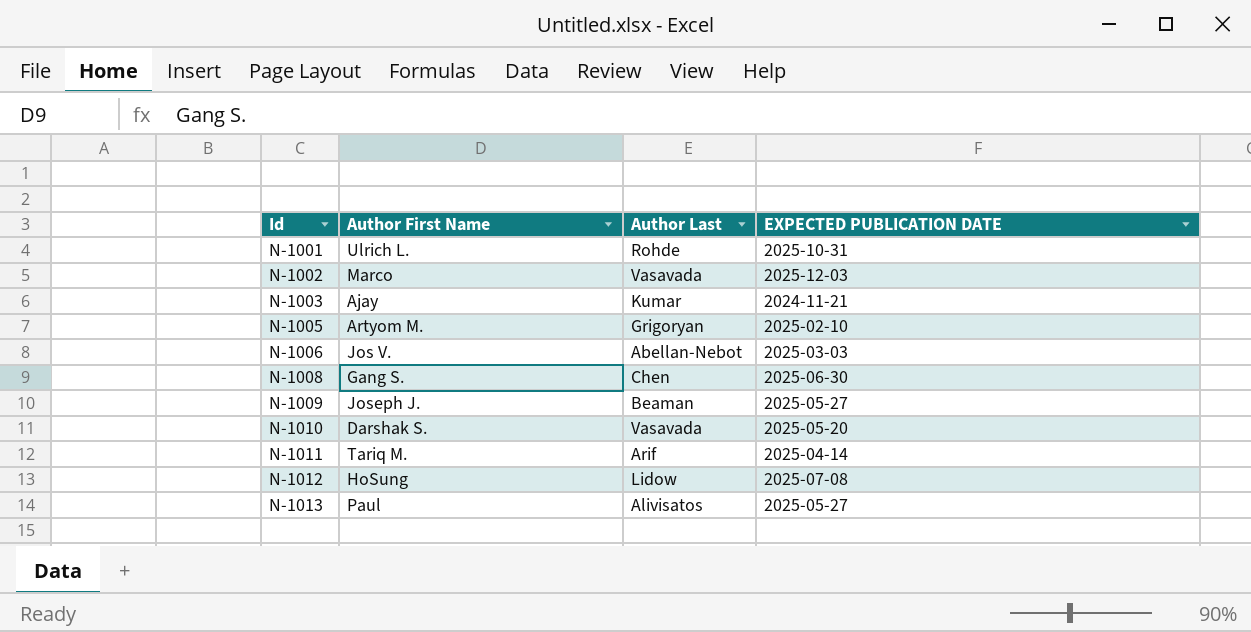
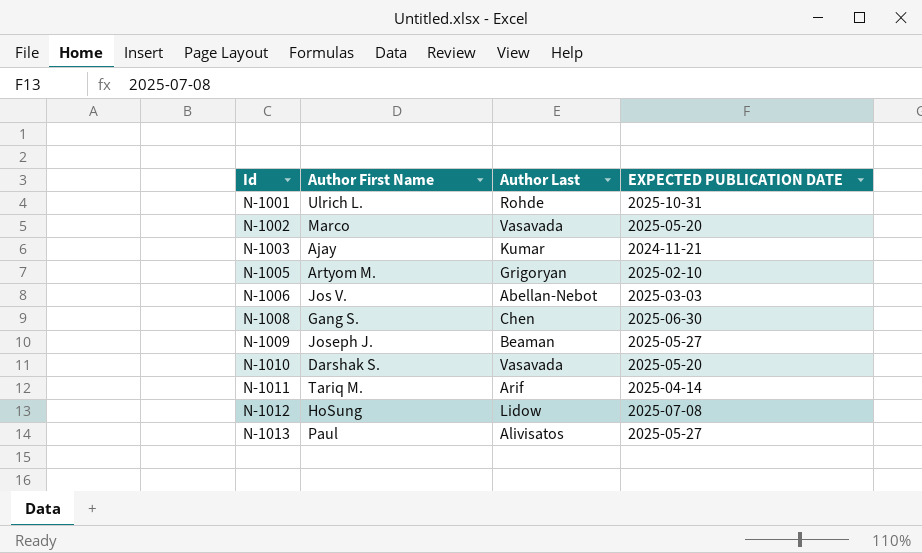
N-1002 | EXPECTED PUBLICATION DATE: 2025-12-03 -> 2025-05-20

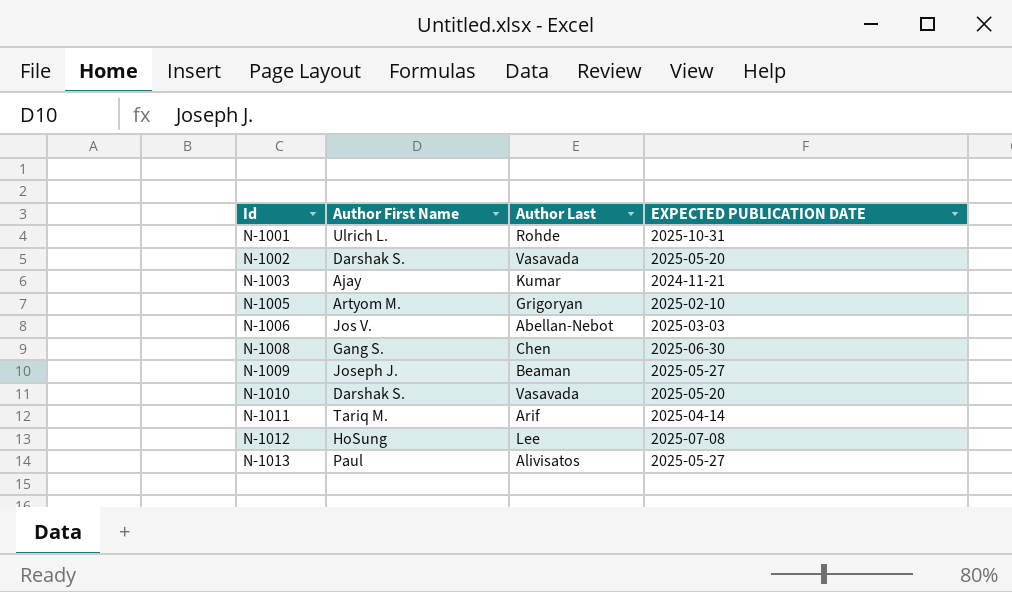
N-1002 | Author First Name: Marco -> Darshak S.
N-1012 | Author Last: Lidow -> Lee

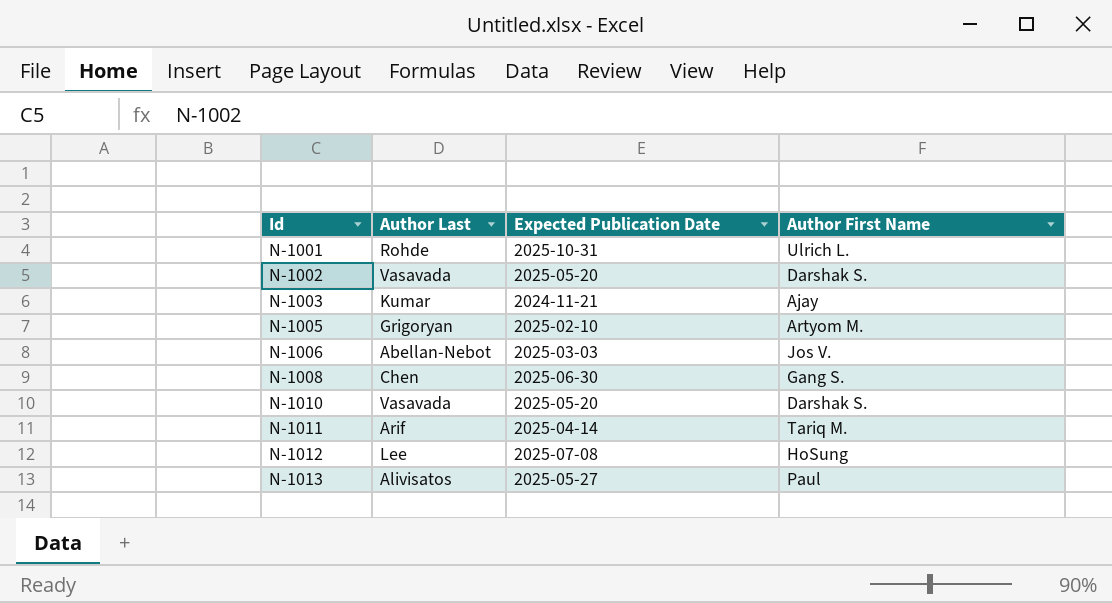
column name: EXPECTED PUBLICATION DATE -> Expected Publication Date
column Author First Name | position: 2 -> 4
row N-1009: Joseph J. | Beaman | 2025-05-27 -> none

